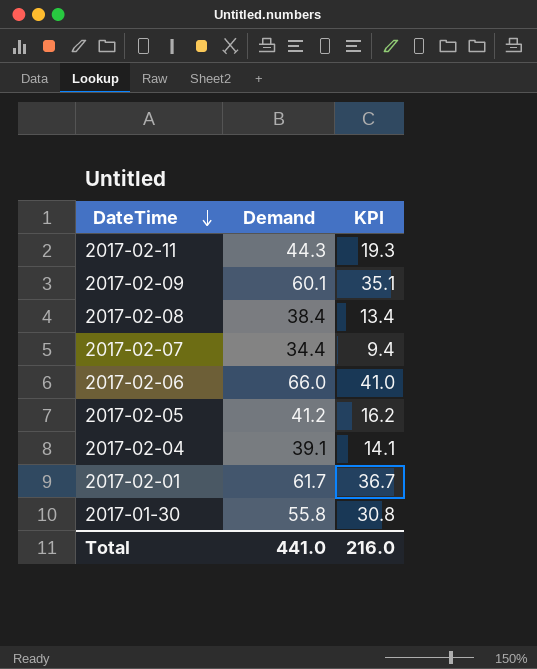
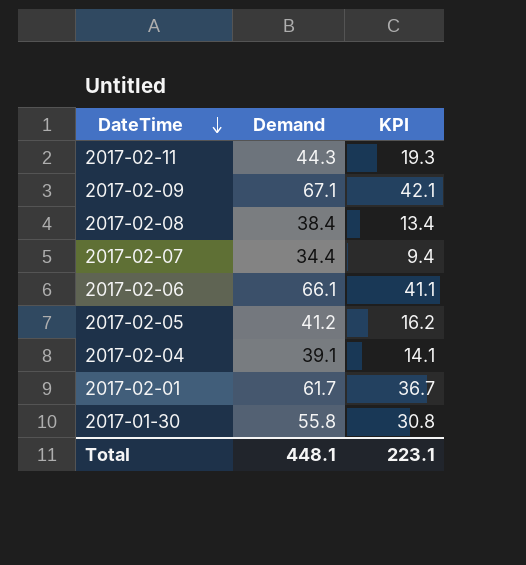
2017-02-09 | Demand: 60.1 -> 67.1
2017-02-09 | KPI: 35.1 -> 42.1
2017-02-06 | Demand: 66.0 -> 66.1
2017-02-06 | KPI: 41.0 -> 41.1
Total | Demand: 441.0 -> 448.1
Total | KPI: 216.0 -> 223.1

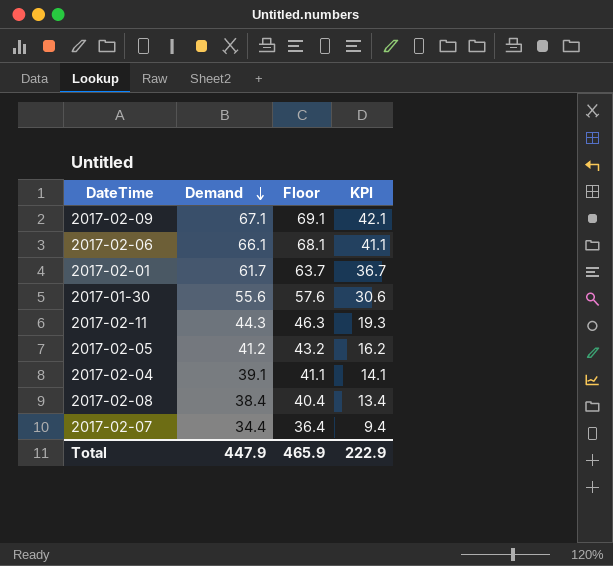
row order: DateTime descending -> Demand descending
column Floor | formula: none -> [Demand] + 2
2017-01-30 | Demand: 55.8 -> 55.6
2017-01-30 | KPI: 30.8 -> 30.6
Total | Demand: 448.1 -> 447.9
Total | KPI: 223.1 -> 222.9

